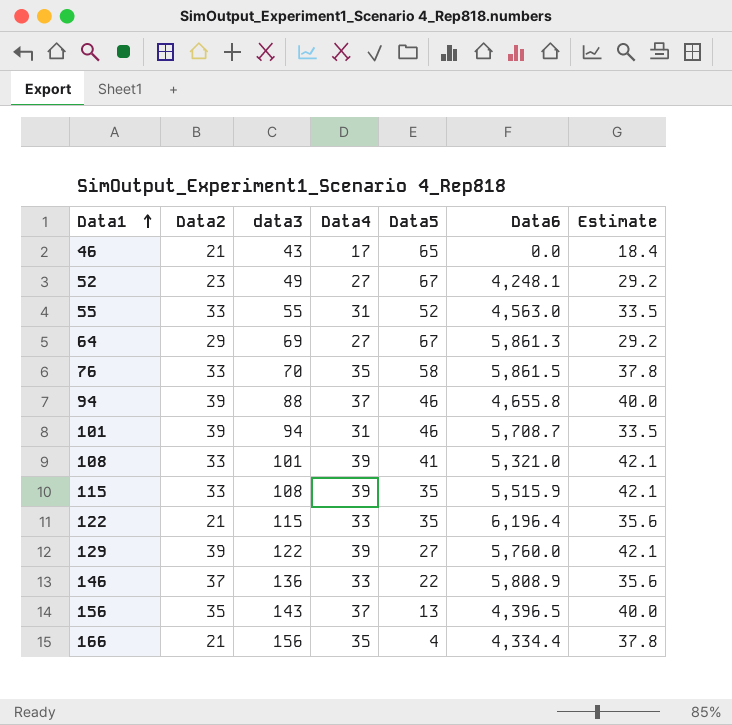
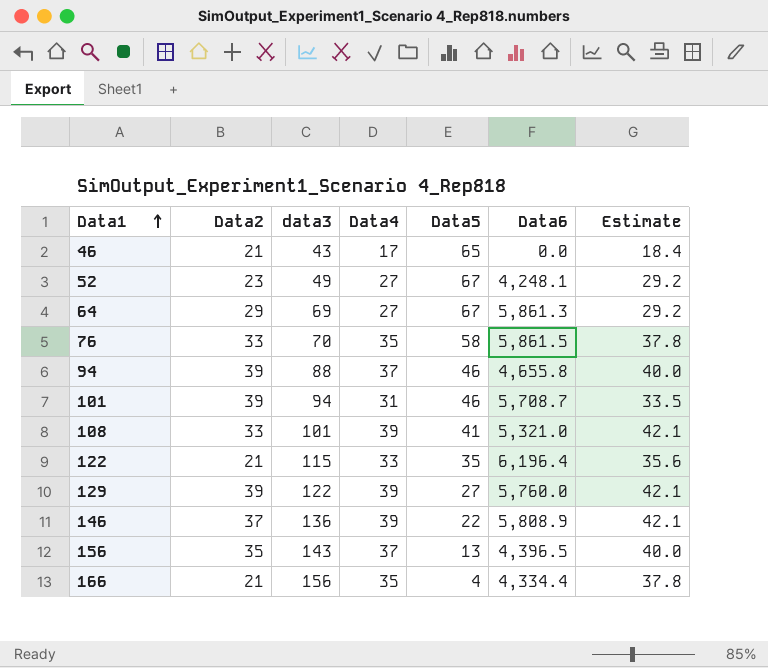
row 55: 33 | 55 | 31 | 52 | 4,563.0 | 33.5 -> none
row 115: 33 | 108 | 39 | 35 | 5,515.9 | 42.1 -> none
146 | Data4: 33 -> 39
146 | Estimate: 35.6 -> 42.1

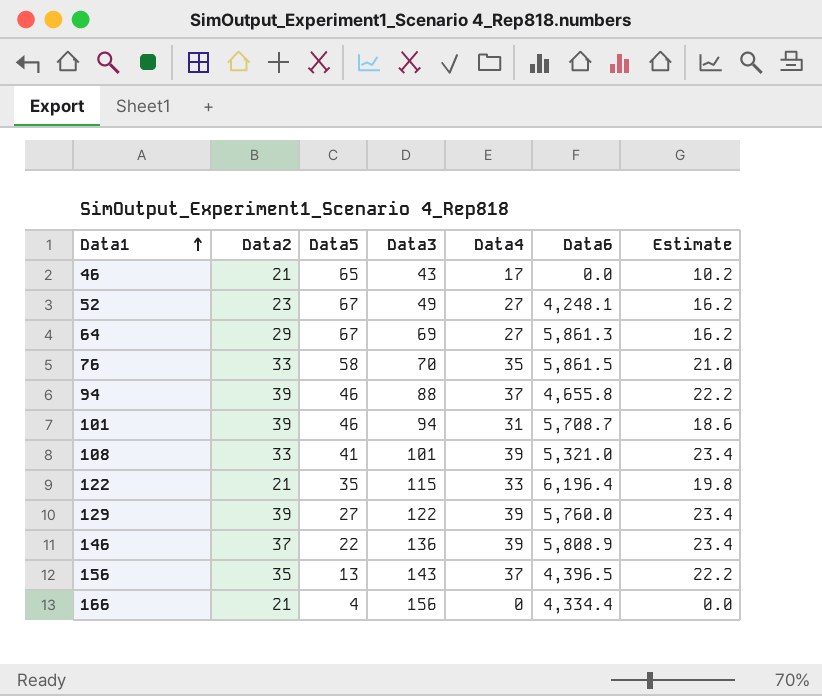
column Data5 | position: 5 -> 3
column name: data3 -> Data3
column Estimate | formula: [Data4] * 1.08 -> [Data4] * 0.6
166 | Data4: 35 -> 0

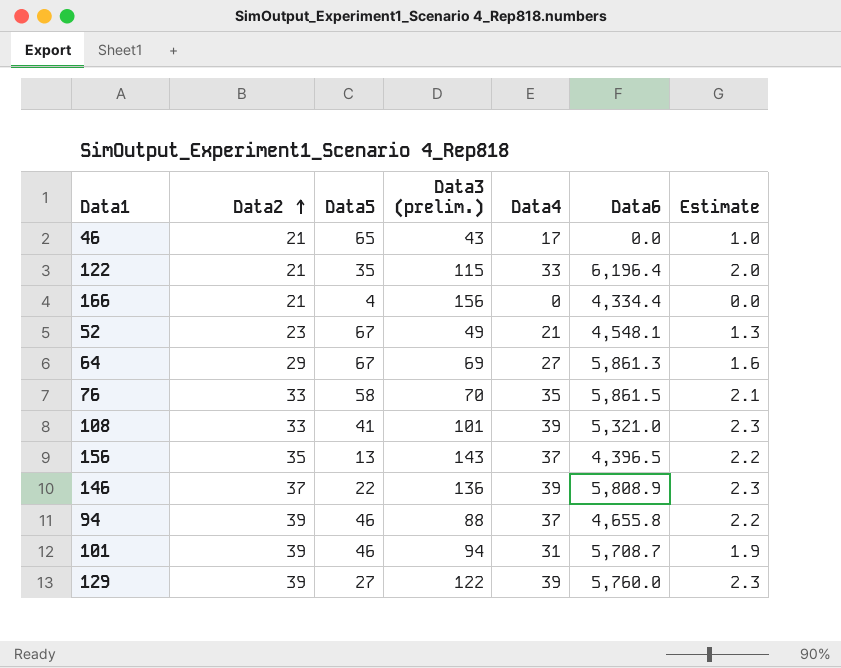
row order: Data1 ascending -> Data2 ascending
column name: Data3 -> Data3 (prelim.)
column Estimate | formula: [Data4] * 0.6 -> [Data4] * 0.06
52 | Data4: 27 -> 21
52 | Data6: 4,248.1 -> 4,548.1

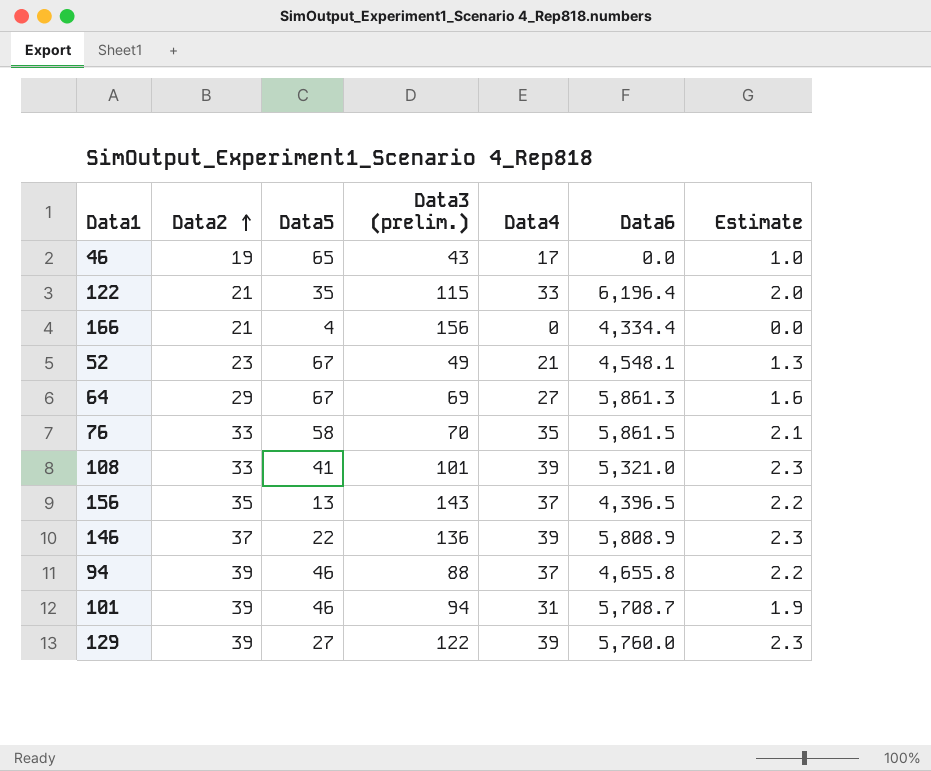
46 | Data2: 21 -> 19

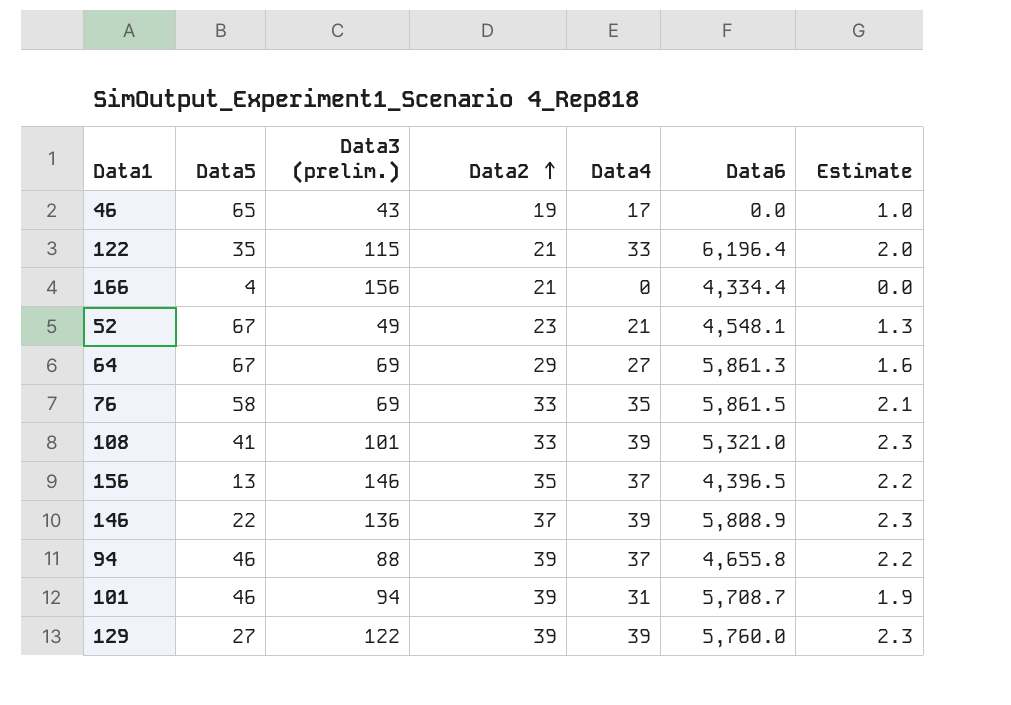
column Data2 | position: 2 -> 4
76 | Data3 (prelim.): 70 -> 69
156 | Data3 (prelim.): 143 -> 146

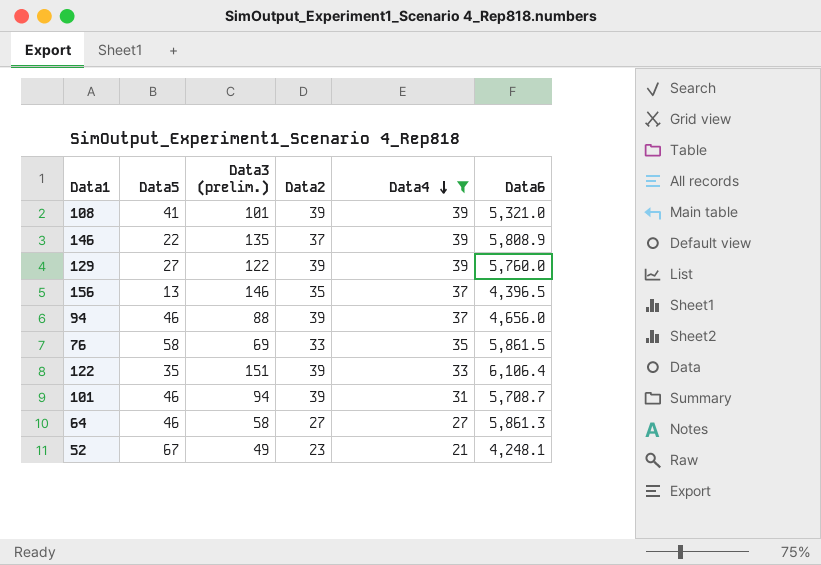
filter: none -> Data4 >= 21
row order: Data2 ascending -> Data4 descending
column Estimate | formula: [Data4] * 0.06 -> none
108 | Data2: 33 -> 39
146 | Data3 (prelim.): 136 -> 135
94 | Data6: 4,655.8 -> 4,656.0
122 | Data3 (prelim.): 115 -> 151
122 | Data2: 21 -> 39
122 | Data6: 6,196.4 -> 6,106.4
64 | Data5: 67 -> 46
64 | Data3 (prelim.): 69 -> 58
64 | Data2: 29 -> 27
52 | Data6: 4,548.1 -> 4,248.1

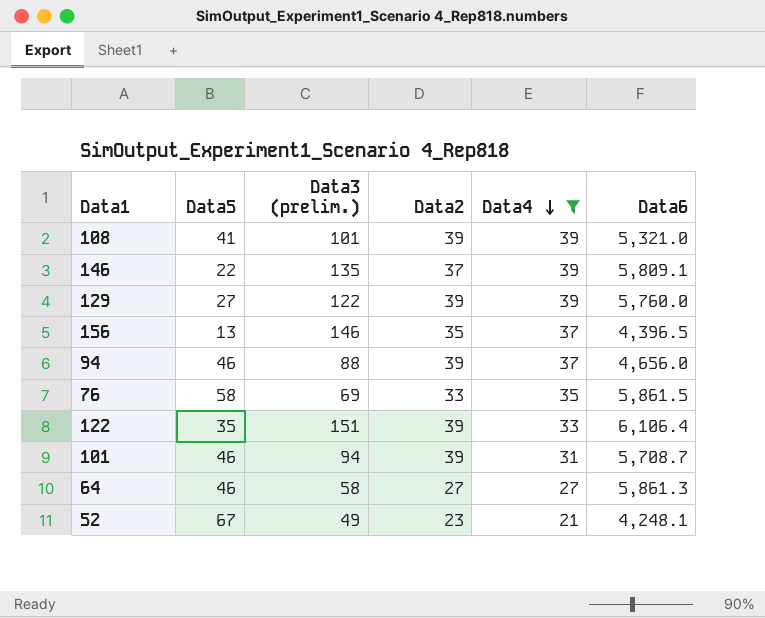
146 | Data6: 5,808.9 -> 5,809.1

